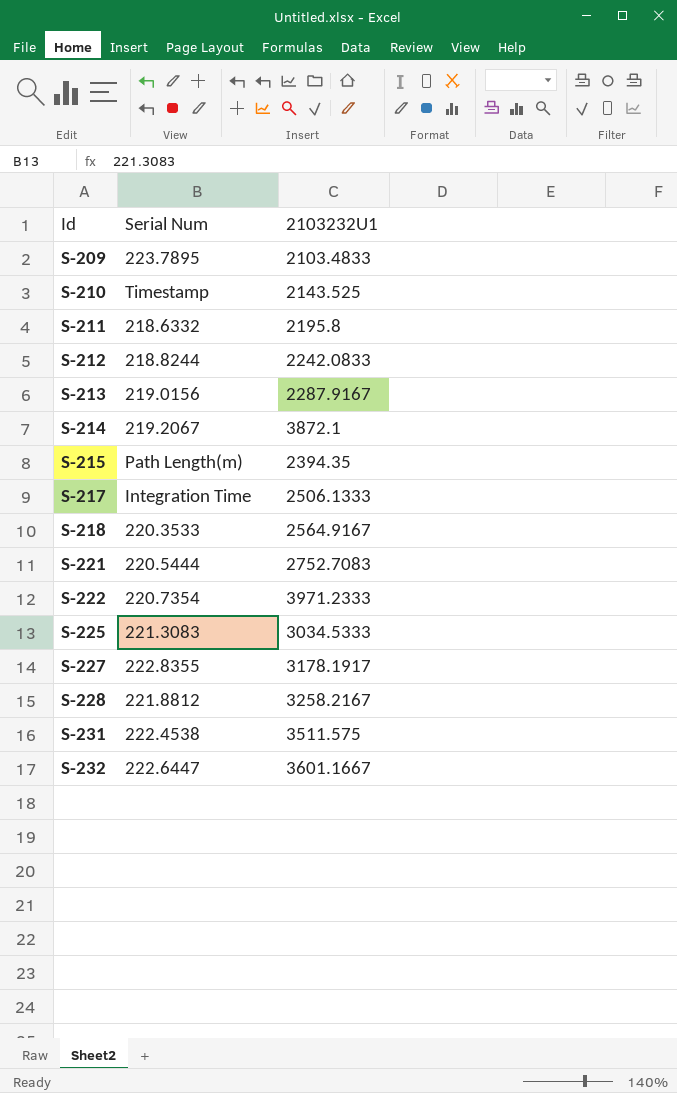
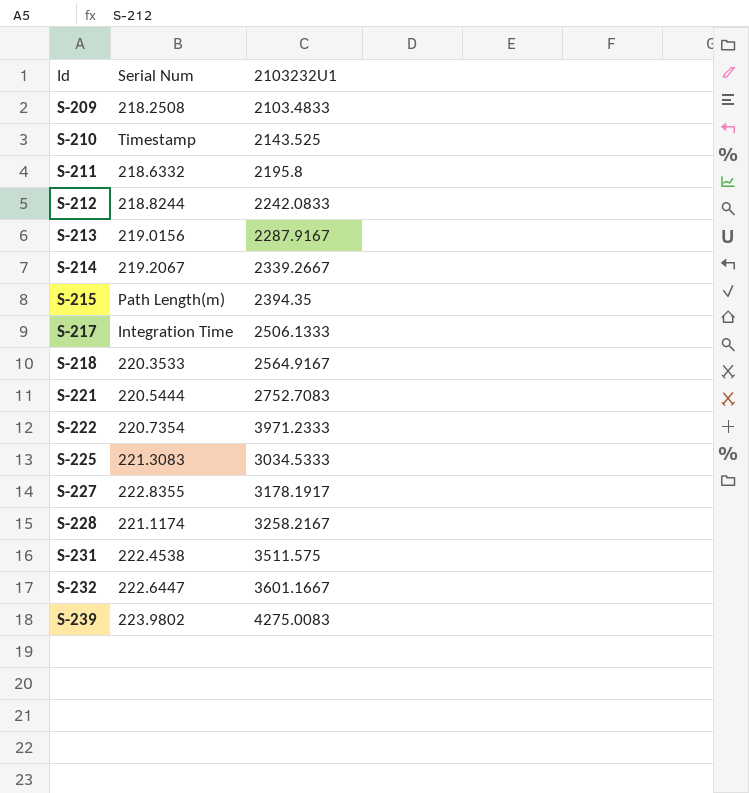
S-209 | Serial Num: 223.7895 -> 218.2508
S-214 | 2103232U1: 3872.1 -> 2339.2667
S-228 | Serial Num: 221.8812 -> 221.1174
row S-239: none -> 223.9802 | 4275.0083

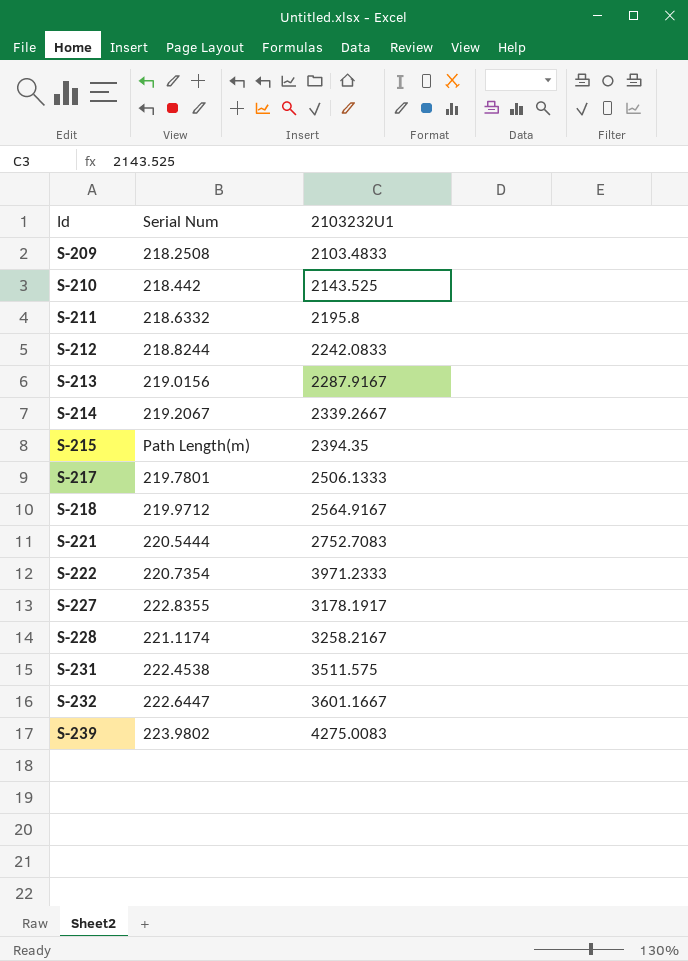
row S-225: 221.3083 | 3034.5333 -> none
S-210 | Serial Num: Timestamp -> 218.442
S-217 | Serial Num: Integration Time -> 219.7801
S-218 | Serial Num: 220.3533 -> 219.9712

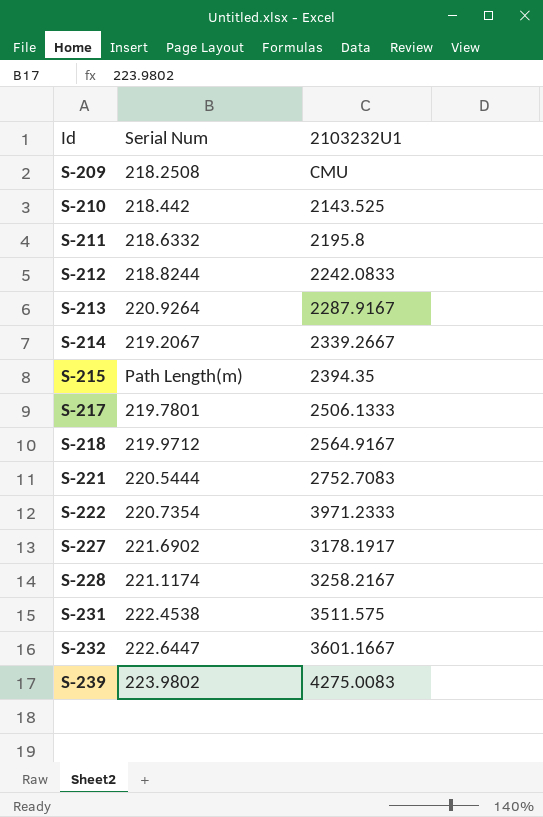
S-209 | 2103232U1: 2103.4833 -> CMU
S-213 | Serial Num: 219.0156 -> 220.9264
S-227 | Serial Num: 222.8355 -> 221.6902

